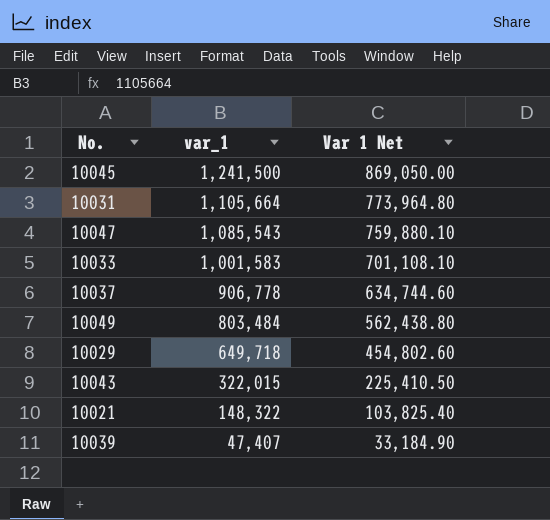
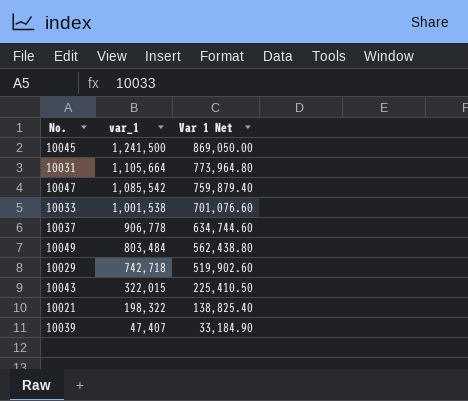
10047 | var_1: 1,085,543 -> 1,085,542
10047 | Var 1 Net: 759,880.10 -> 759,879.40
10033 | var_1: 1,001,583 -> 1,001,538
10033 | Var 1 Net: 701,108.10 -> 701,076.60
10029 | var_1: 649,718 -> 742,718
10029 | Var 1 Net: 454,802.60 -> 519,902.60
10021 | var_1: 148,322 -> 198,322
10021 | Var 1 Net: 103,825.40 -> 138,825.40

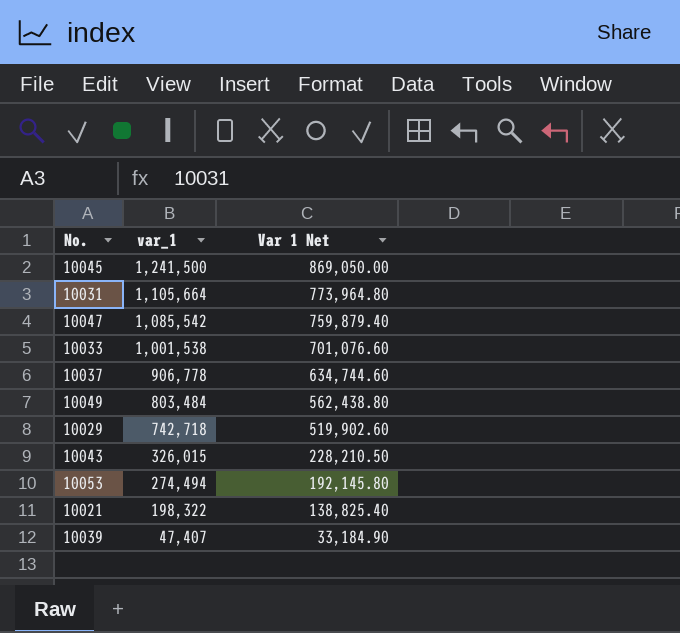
10043 | var_1: 322,015 -> 326,015
10043 | Var 1 Net: 225,410.50 -> 228,210.50
row 10053: none -> 274,494 | 192,145.80

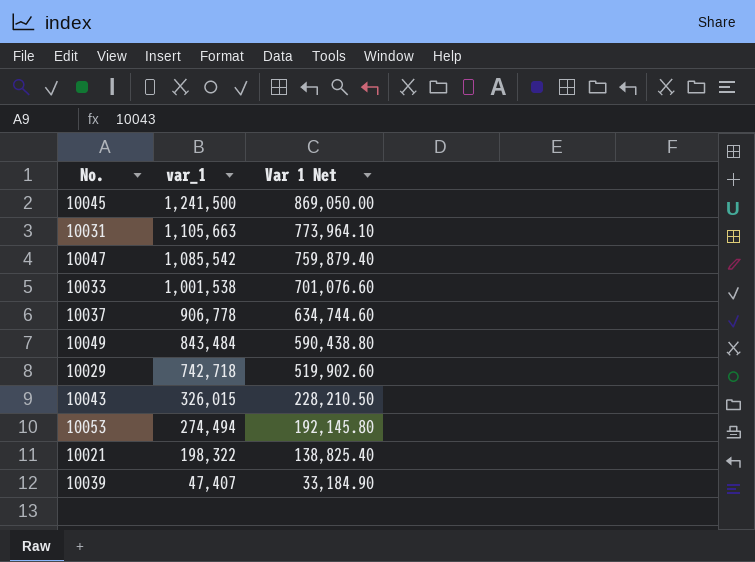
10031 | var_1: 1,105,664 -> 1,105,663
10031 | Var 1 Net: 773,964.80 -> 773,964.10
10049 | var_1: 803,484 -> 843,484
10049 | Var 1 Net: 562,438.80 -> 590,438.80

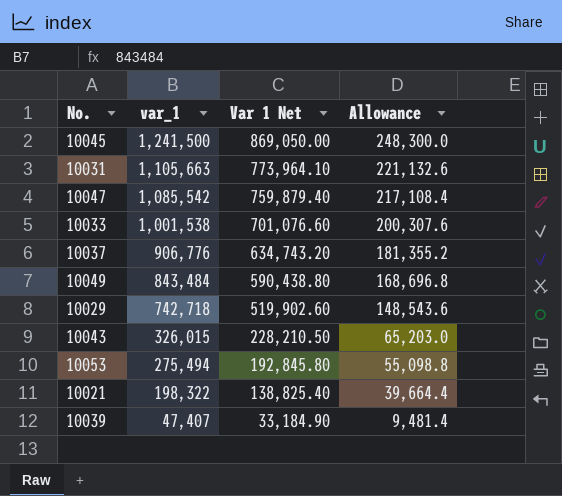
column Allowance | formula: none -> [var_1] * 0.2
10037 | var_1: 906,778 -> 906,776
10037 | Var 1 Net: 634,744.60 -> 634,743.20
10053 | var_1: 274,494 -> 275,494
10053 | Var 1 Net: 192,145.80 -> 192,845.80

